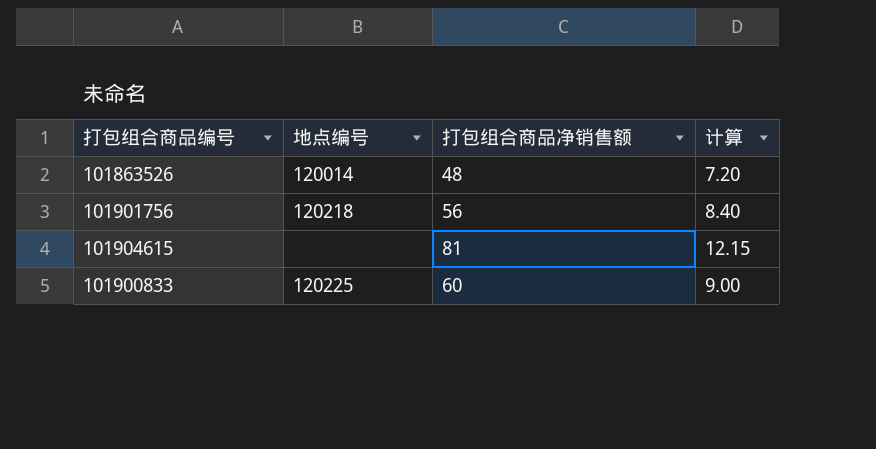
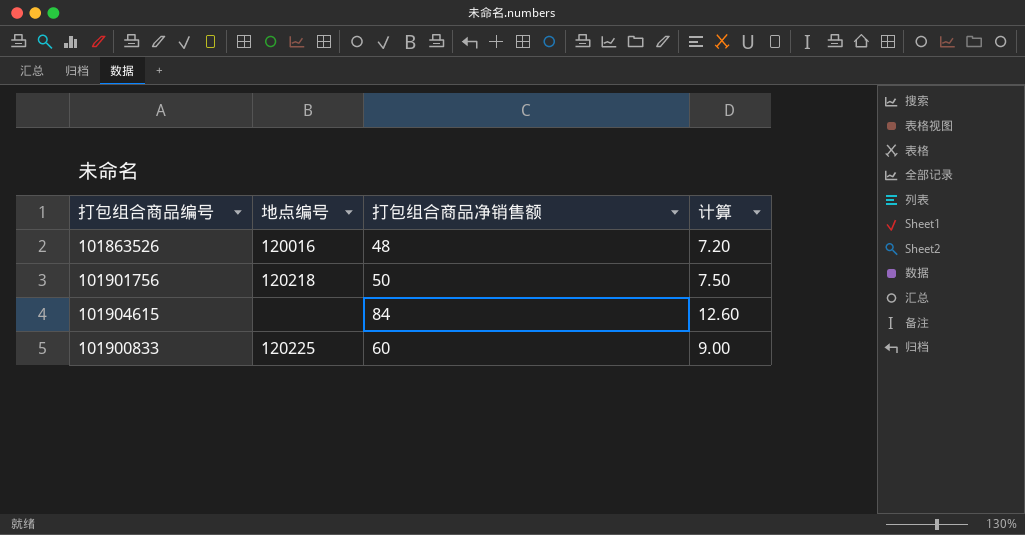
101863526 | 地点编号: 120014 -> 120016
101901756 | 打包组合商品净销售额: 56 -> 50
101901756 | 计算: 8.40 -> 7.50
101904615 | 打包组合商品净销售额: 81 -> 84
101904615 | 计算: 12.15 -> 12.60

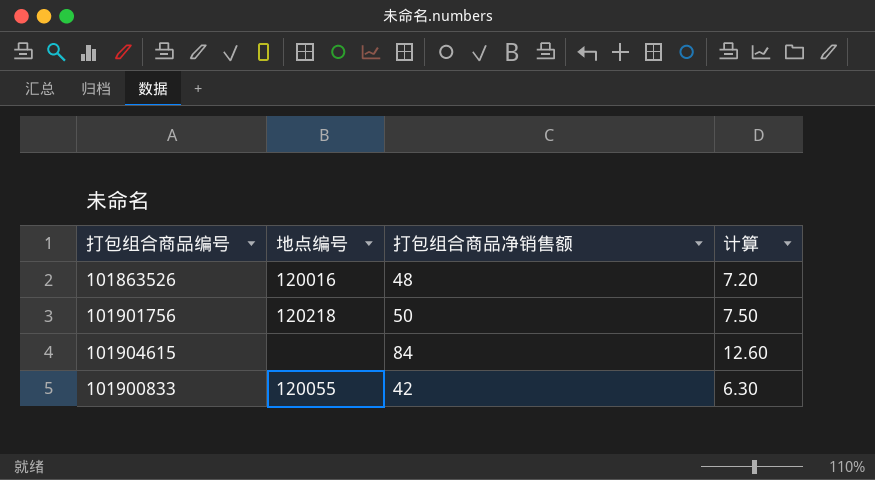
101900833 | 地点编号: 120225 -> 120055
101900833 | 打包组合商品净销售额: 60 -> 42
101900833 | 计算: 9.00 -> 6.30

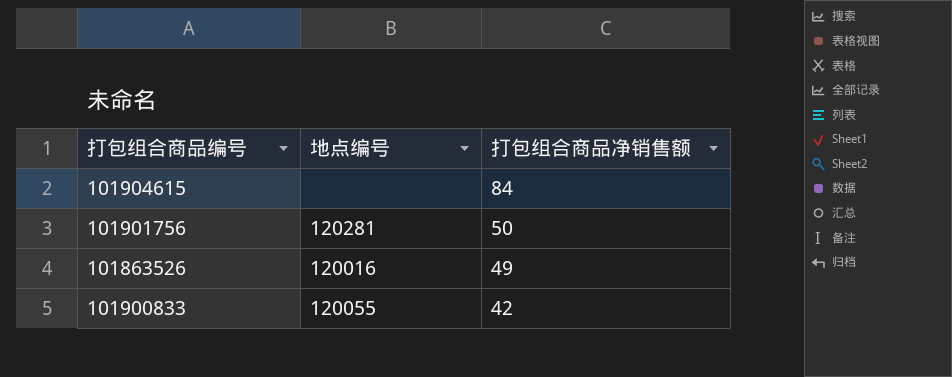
row order: none -> 打包组合商品净销售额 descending
column 计算 | formula: [打包组合商品净销售额] * 0.15 -> none
101901756 | 地点编号: 120218 -> 120281
101863526 | 打包组合商品净销售额: 48 -> 49

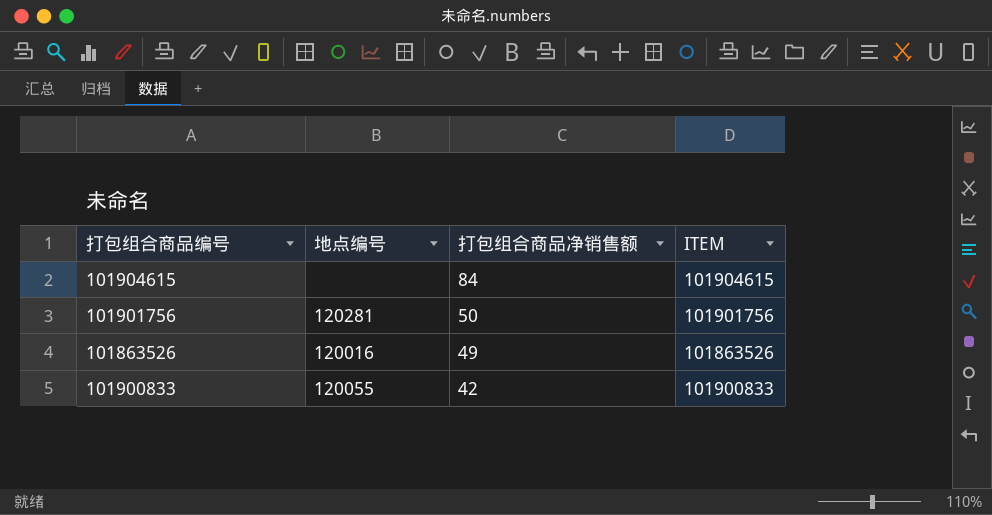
column ITEM | position: none -> 4

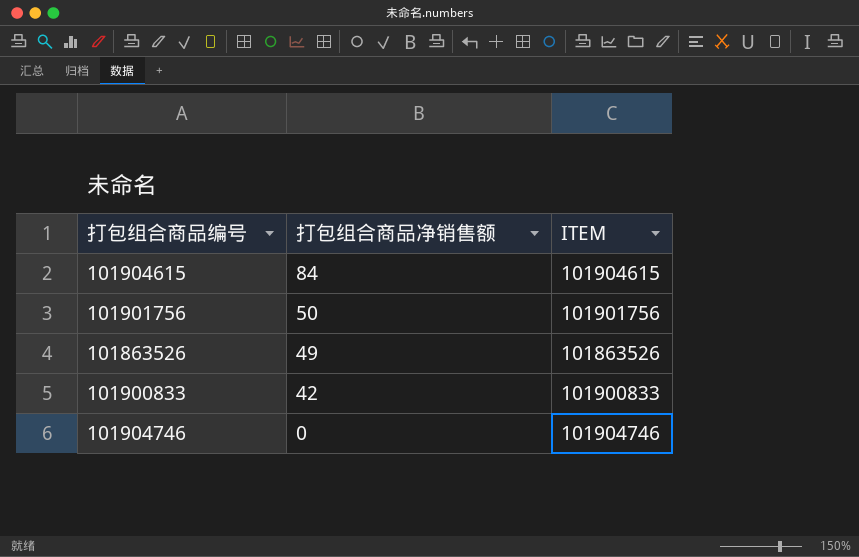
column 地点编号 | position: 2 -> none
row 101904746: none -> 0 | 101904746

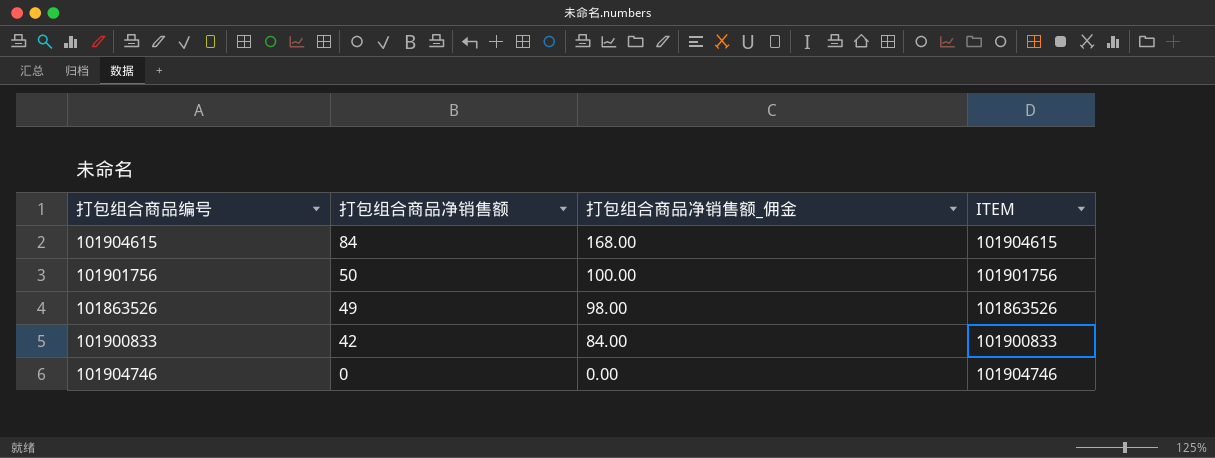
column 打包组合商品净销售额_佣金 | formula: none -> [打包组合商品净销售额] * 2

